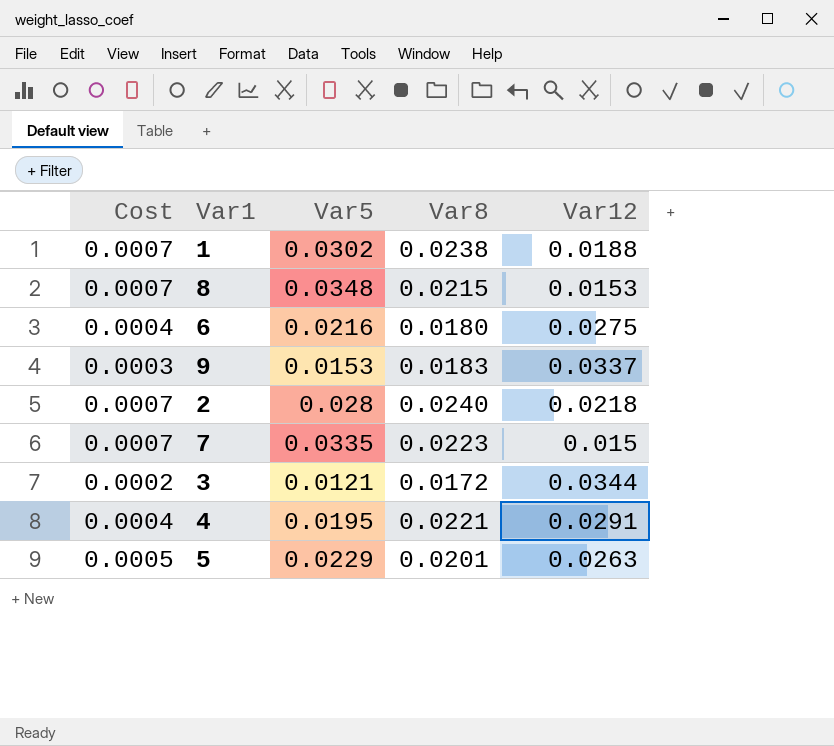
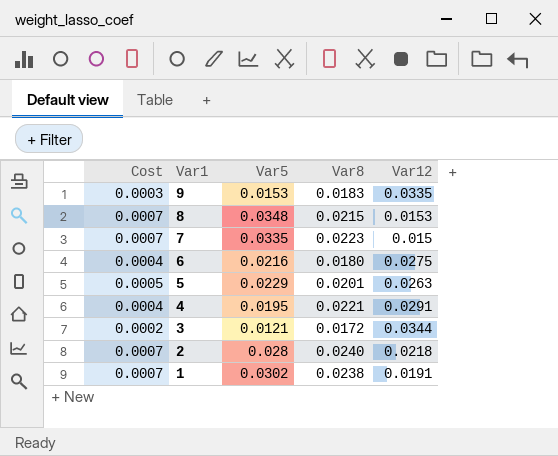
row order: none -> Var1 descending
9 | Var12: 0.0337 -> 0.0335
1 | Var12: 0.0188 -> 0.0191

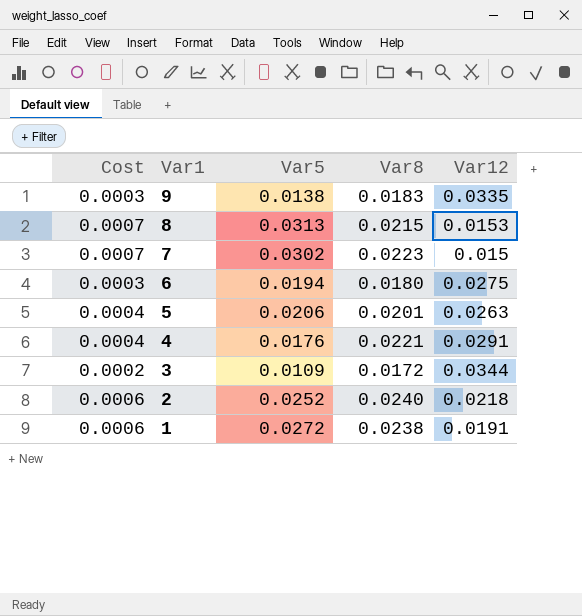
9 | Var5: 0.0153 -> 0.0138
8 | Var5: 0.0348 -> 0.0313
7 | Var5: 0.0335 -> 0.0302
6 | Cost: 0.0004 -> 0.0003
6 | Var5: 0.0216 -> 0.0194
5 | Cost: 0.0005 -> 0.0004
5 | Var5: 0.0229 -> 0.0206
4 | Var5: 0.0195 -> 0.0176
3 | Var5: 0.0121 -> 0.0109
2 | Cost: 0.0007 -> 0.0006
2 | Var5: 0.028 -> 0.0252
1 | Cost: 0.0007 -> 0.0006
1 | Var5: 0.0302 -> 0.0272

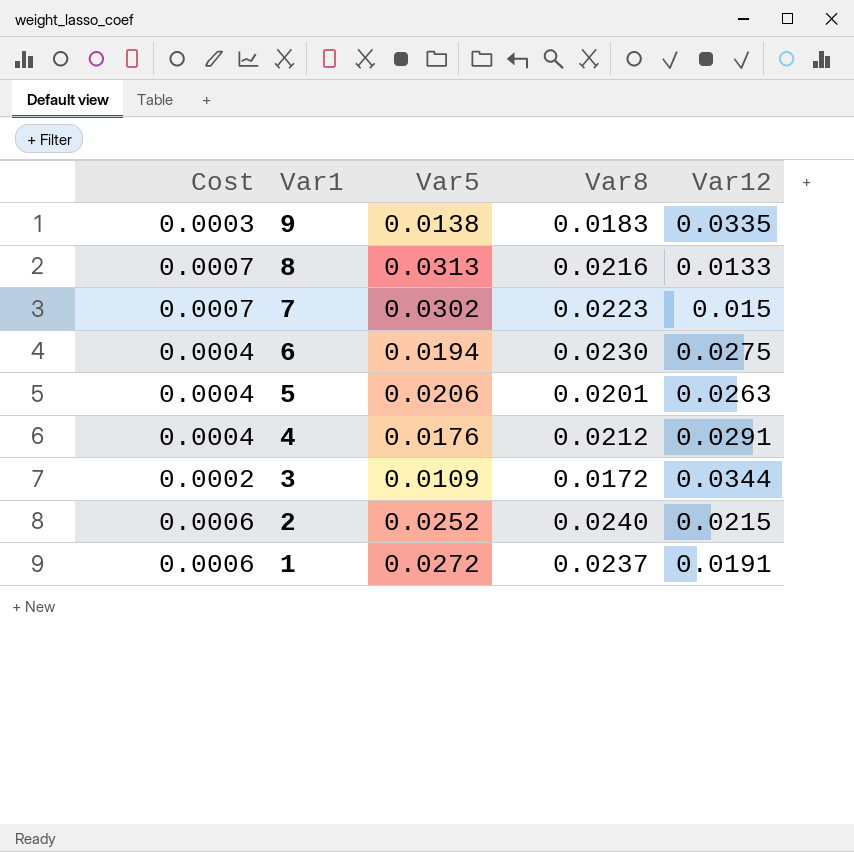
8 | Var8: 0.0215 -> 0.0216
8 | Var12: 0.0153 -> 0.0133
6 | Cost: 0.0003 -> 0.0004
6 | Var8: 0.0180 -> 0.0230
4 | Var8: 0.0221 -> 0.0212
2 | Var12: 0.0218 -> 0.0215
1 | Var8: 0.0238 -> 0.0237

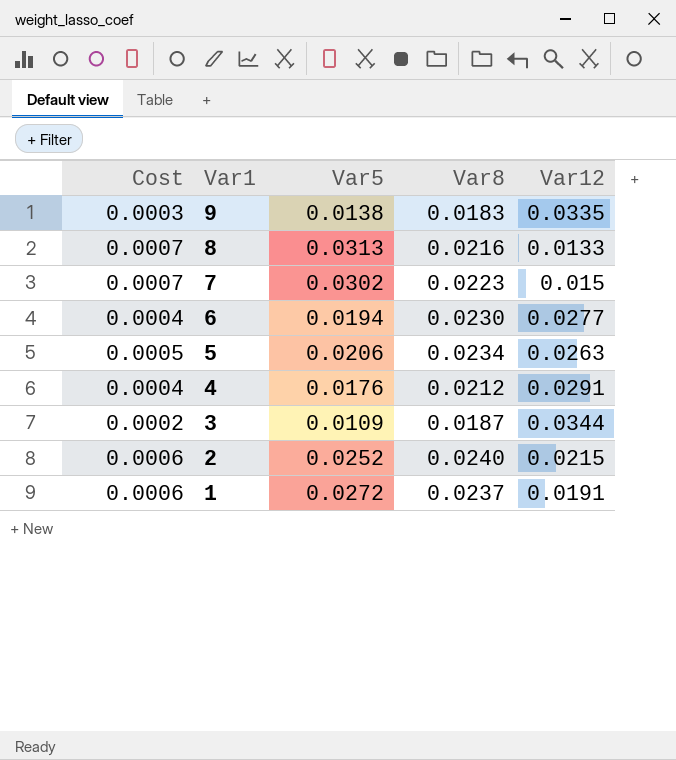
6 | Var12: 0.0275 -> 0.0277
5 | Cost: 0.0004 -> 0.0005
5 | Var8: 0.0201 -> 0.0234
3 | Var8: 0.0172 -> 0.0187

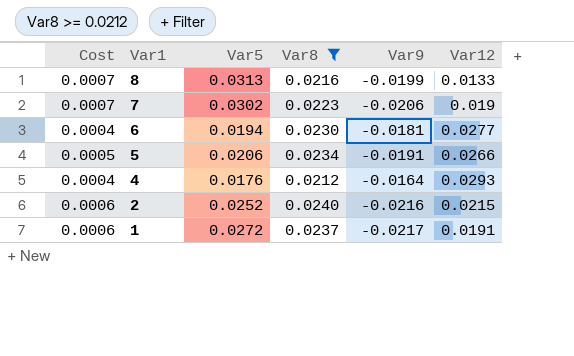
filter: none -> Var8 >= 0.0212
column Var9 | position: none -> 5
7 | Var12: 0.015 -> 0.019
5 | Var12: 0.0263 -> 0.0266
4 | Var12: 0.0291 -> 0.0293

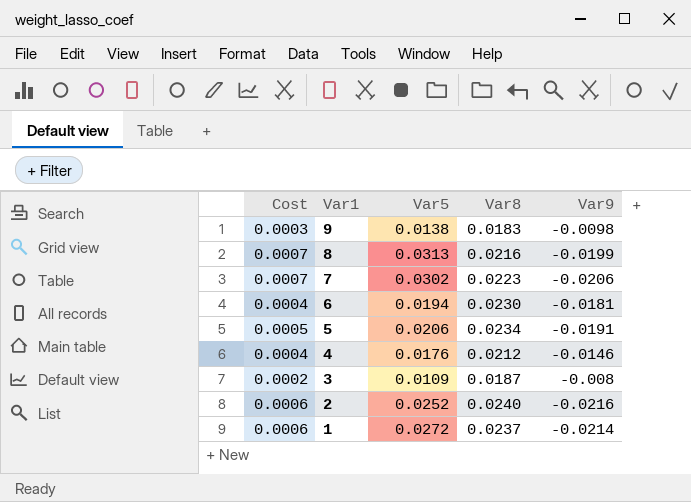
filter: Var8 >= 0.0212 -> none
column Var12 | position: 6 -> none
4 | Var9: -0.0164 -> -0.0146
1 | Var9: -0.0217 -> -0.0214

